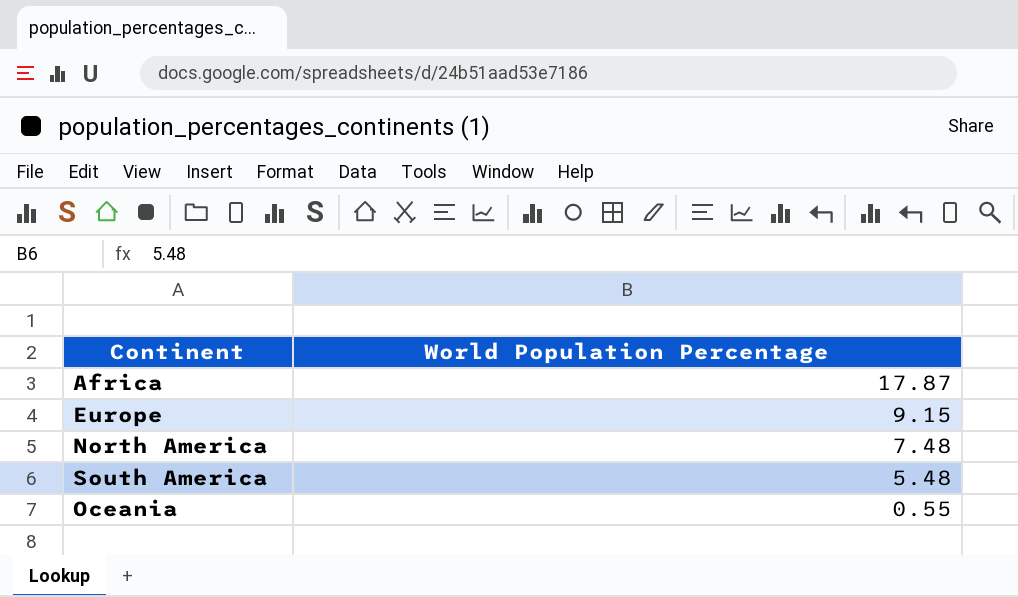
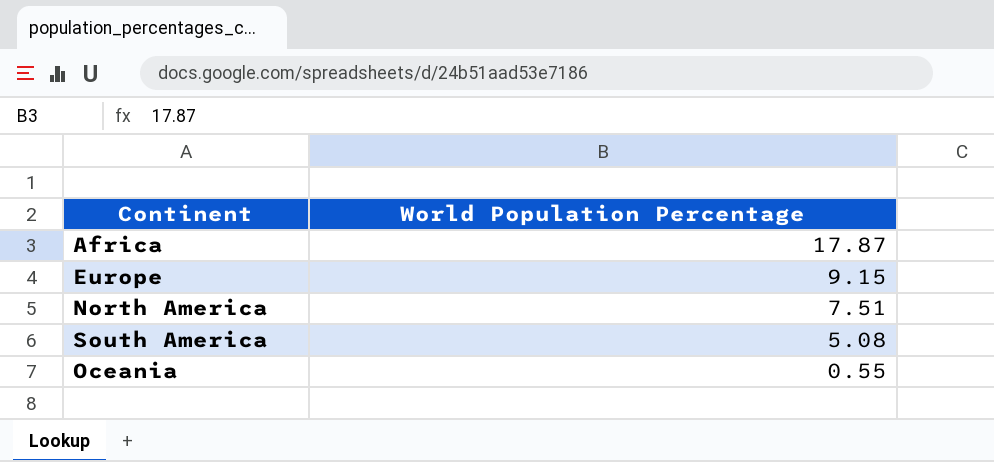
North America | World Population Percentage: 7.48 -> 7.51
South America | World Population Percentage: 5.48 -> 5.08

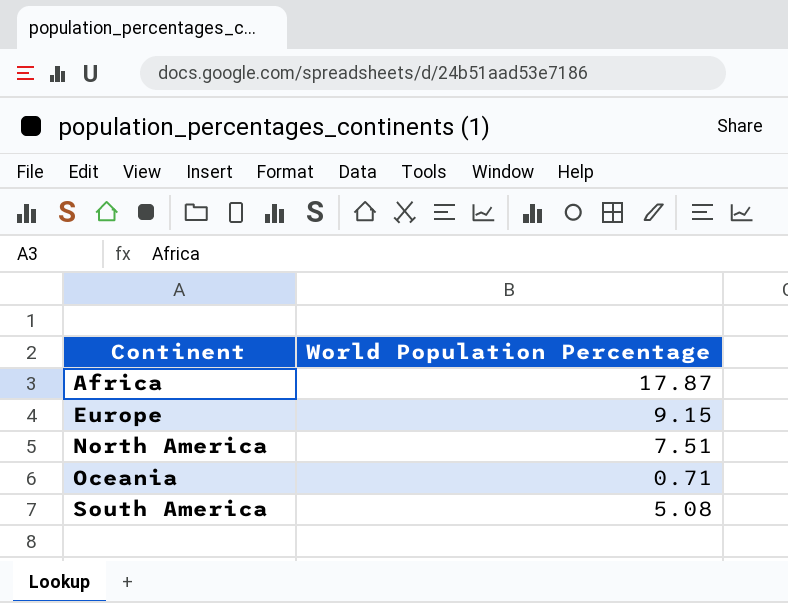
row order: World Population Percentage descending -> Continent ascending
Oceania | World Population Percentage: 0.55 -> 0.71

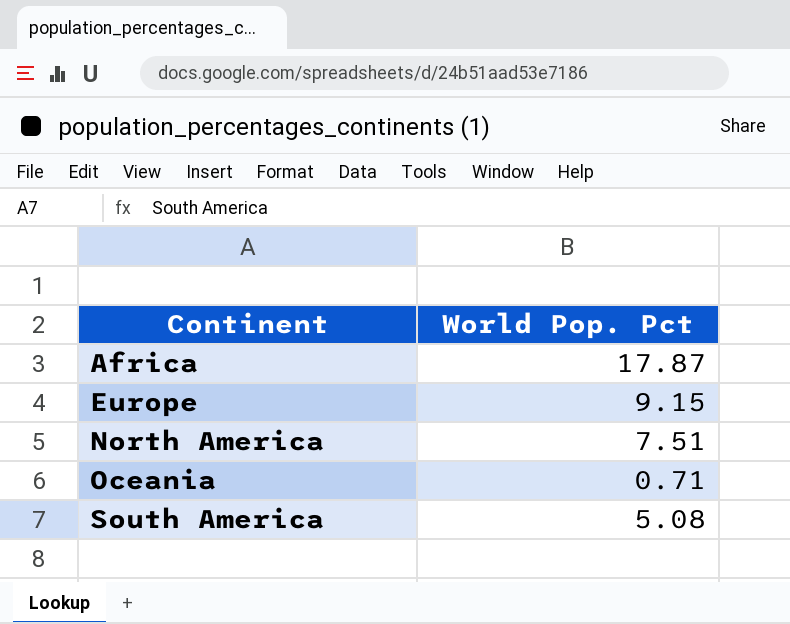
column name: World Population Percentage -> World Pop. Pct

